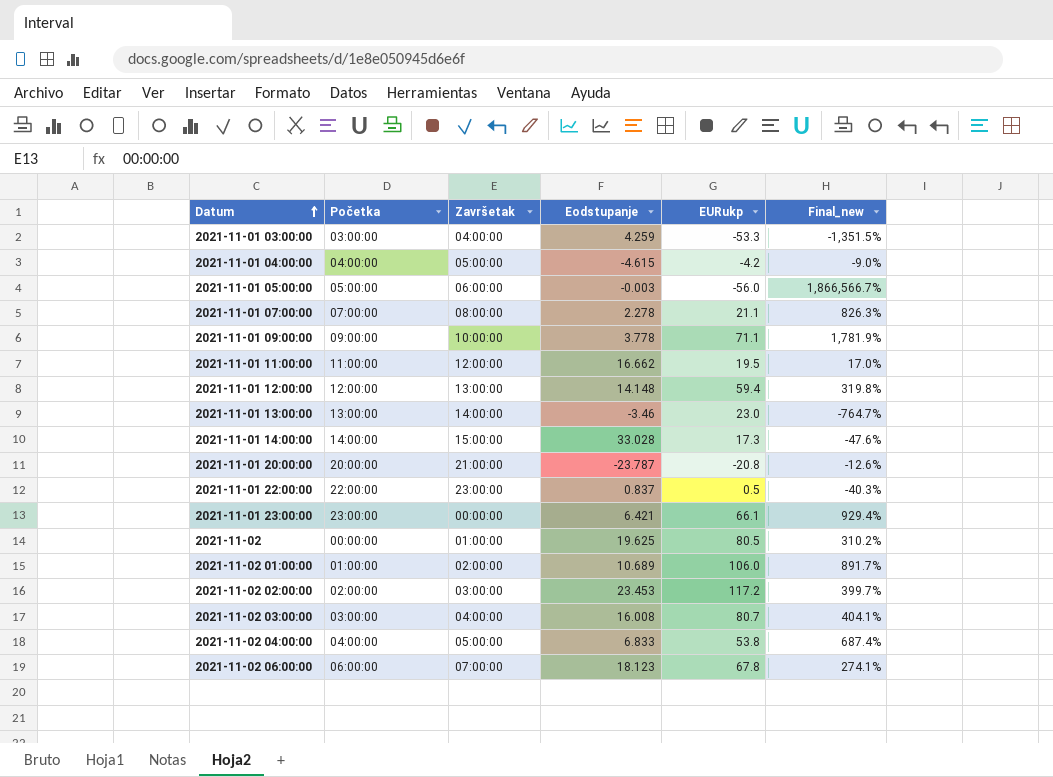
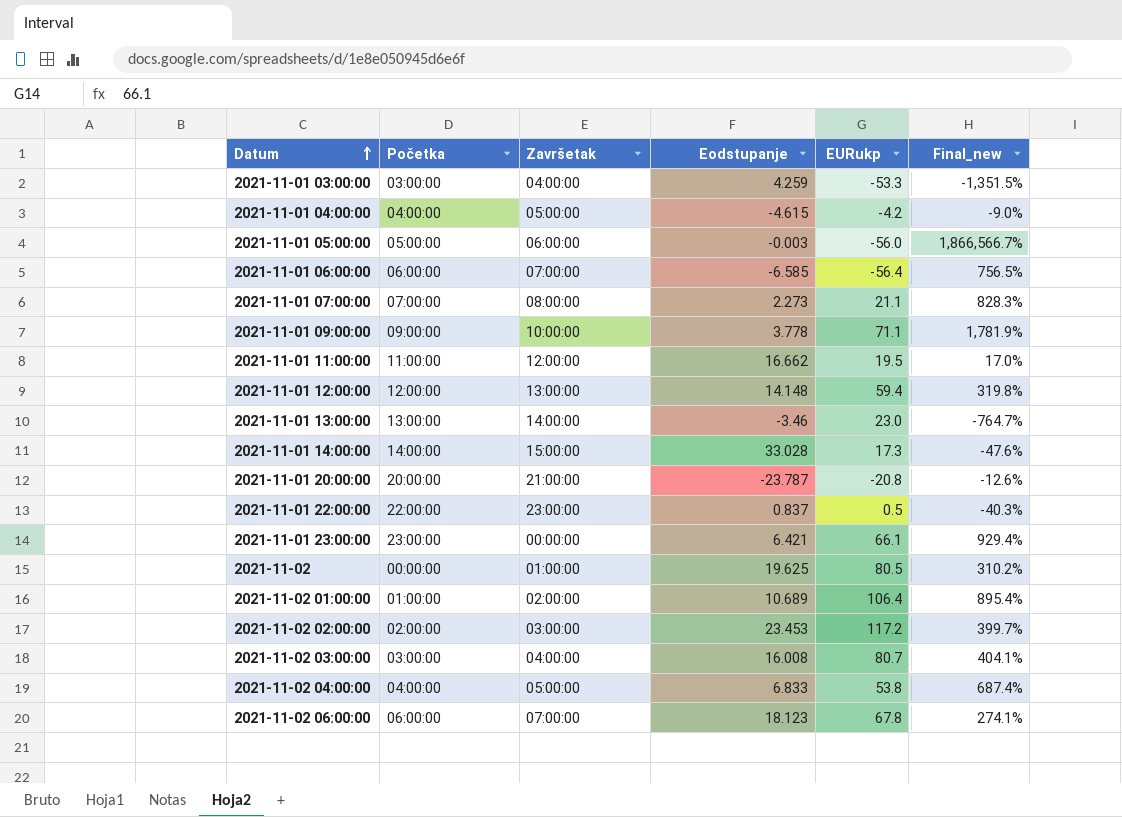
row 2021-11-01 06:00:00: none -> 06:00:00 | 07:00:00 | -6.585 | -56.4 | 756.5%
2021-11-01 07:00:00 | Eodstupanje: 2.278 -> 2.273
2021-11-01 07:00:00 | Final_new: 826.3% -> 828.3%
2021-11-02 01:00:00 | EURukp: 106.0 -> 106.4
2021-11-02 01:00:00 | Final_new: 891.7% -> 895.4%

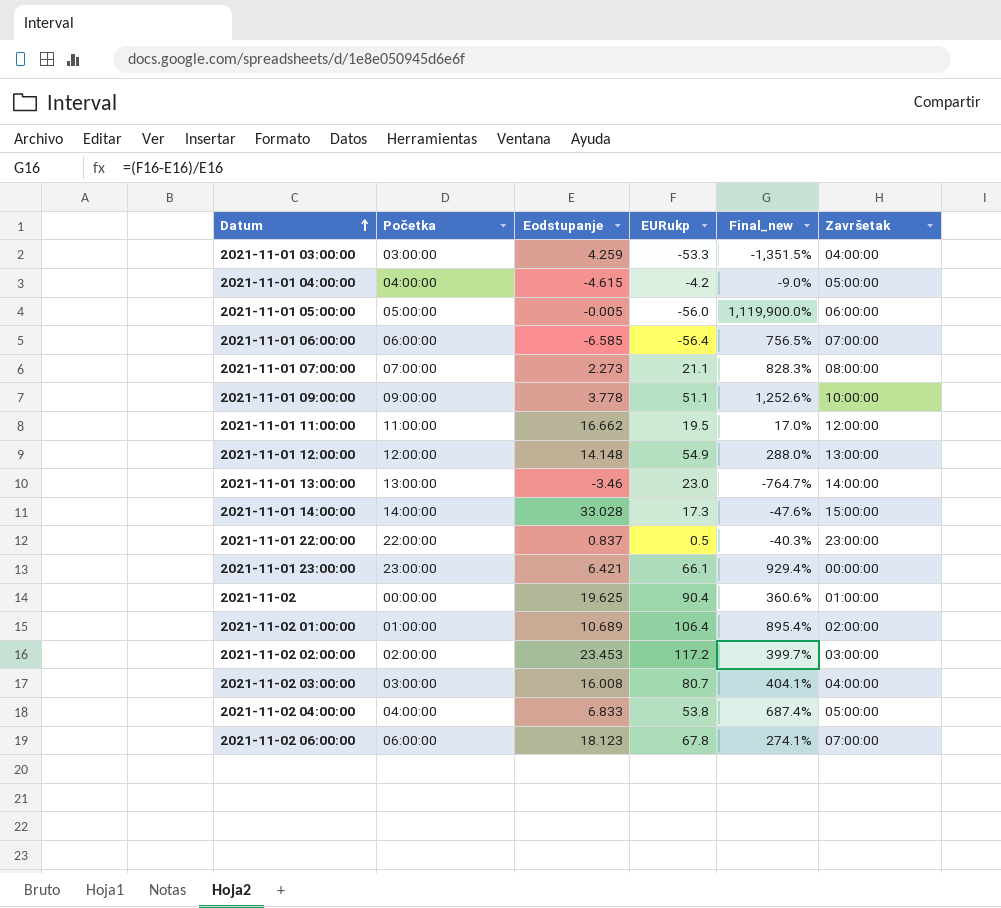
column Završetak | position: 3 -> 6
row 2021-11-01 20:00:00: 20:00:00 | 21:00:00 | -23.787 | -20.8 | -12.6% -> none
2021-11-01 05:00:00 | Eodstupanje: -0.003 -> -0.005
2021-11-01 05:00:00 | Final_new: 1,866,566.7% -> 1,119,900.0%
2021-11-01 09:00:00 | EURukp: 71.1 -> 51.1
2021-11-01 09:00:00 | Final_new: 1,781.9% -> 1,252.6%
2021-11-01 12:00:00 | EURukp: 59.4 -> 54.9
2021-11-01 12:00:00 | Final_new: 319.8% -> 288.0%
2021-11-02 | EURukp: 80.5 -> 90.4
2021-11-02 | Final_new: 310.2% -> 360.6%

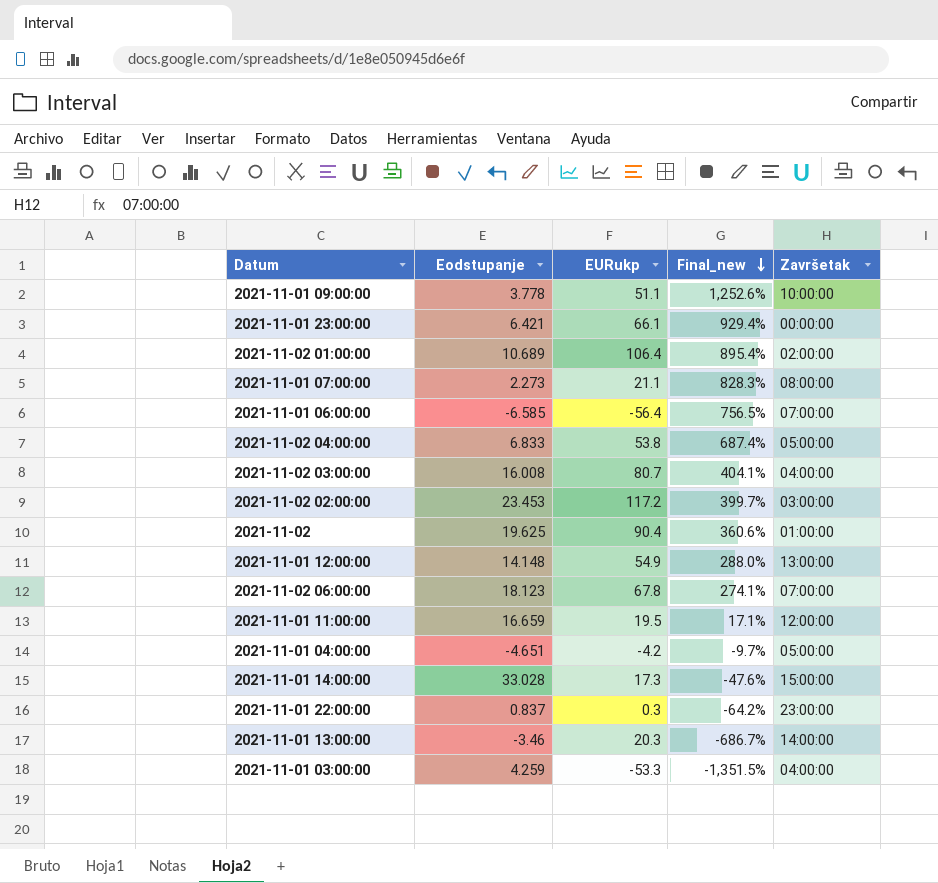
row order: Datum ascending -> Final_new descending
column Početka | position: 2 -> none
row 2021-11-01 05:00:00: 05:00:00 | -0.005 | -56.0 | 1,119,900.0% | 06:00:00 -> none
2021-11-01 11:00:00 | Eodstupanje: 16.662 -> 16.659
2021-11-01 11:00:00 | Final_new: 17.0% -> 17.1%
2021-11-01 04:00:00 | Eodstupanje: -4.615 -> -4.651
2021-11-01 04:00:00 | Final_new: -9.0% -> -9.7%
2021-11-01 22:00:00 | EURukp: 0.5 -> 0.3
2021-11-01 22:00:00 | Final_new: -40.3% -> -64.2%
2021-11-01 13:00:00 | EURukp: 23.0 -> 20.3
2021-11-01 13:00:00 | Final_new: -764.7% -> -686.7%

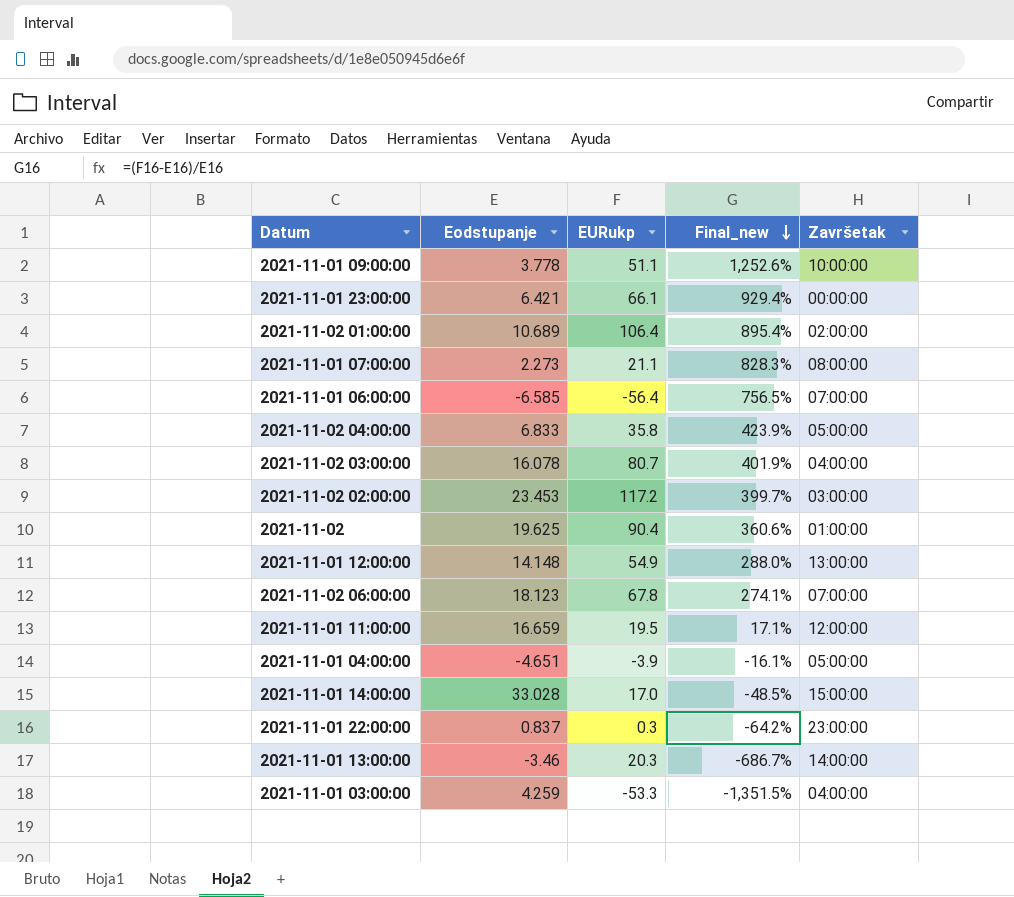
2021-11-02 04:00:00 | EURukp: 53.8 -> 35.8
2021-11-02 04:00:00 | Final_new: 687.4% -> 423.9%
2021-11-02 03:00:00 | Eodstupanje: 16.008 -> 16.078
2021-11-02 03:00:00 | Final_new: 404.1% -> 401.9%
2021-11-01 04:00:00 | EURukp: -4.2 -> -3.9
2021-11-01 04:00:00 | Final_new: -9.7% -> -16.1%
2021-11-01 14:00:00 | EURukp: 17.3 -> 17.0
2021-11-01 14:00:00 | Final_new: -47.6% -> -48.5%

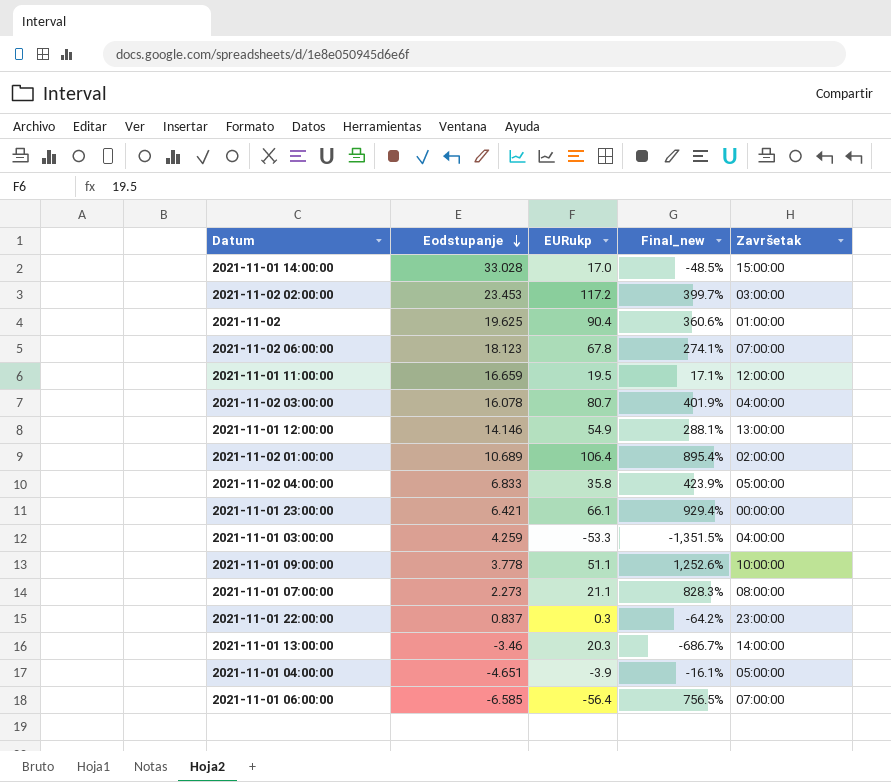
row order: Final_new descending -> Eodstupanje descending
2021-11-01 12:00:00 | Eodstupanje: 14.148 -> 14.146
2021-11-01 12:00:00 | Final_new: 288.0% -> 288.1%

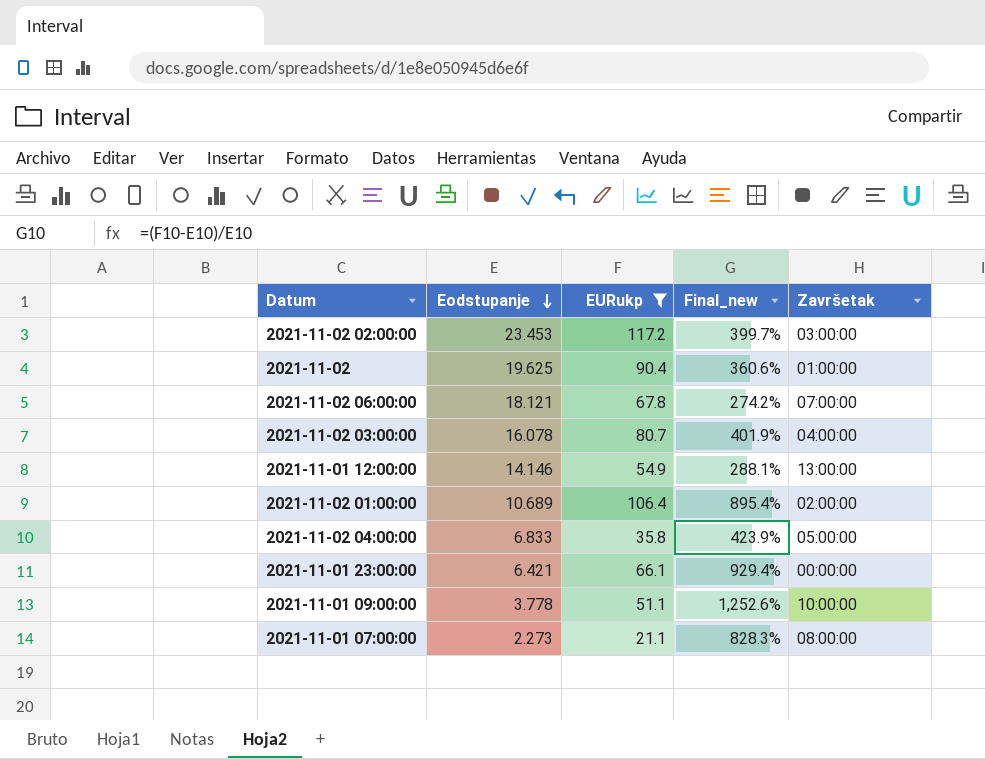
filter: none -> EURukp >= 21.1
2021-11-02 06:00:00 | Eodstupanje: 18.123 -> 18.121
2021-11-02 06:00:00 | Final_new: 274.1% -> 274.2%

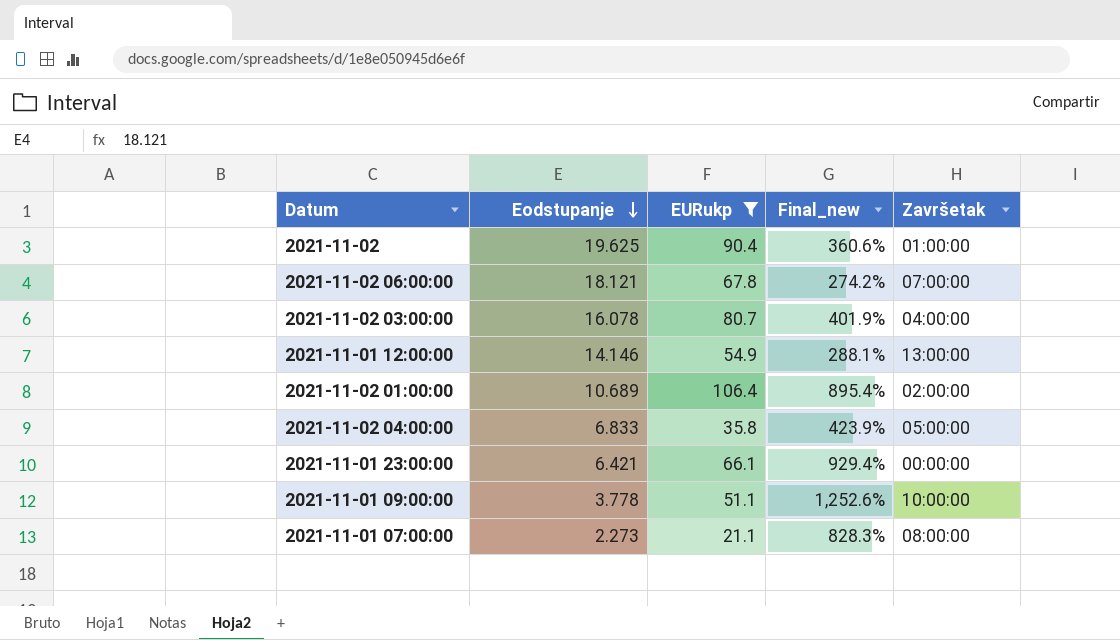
row 2021-11-02 02:00:00: 23.453 | 117.2 | 399.7% | 03:00:00 -> none

